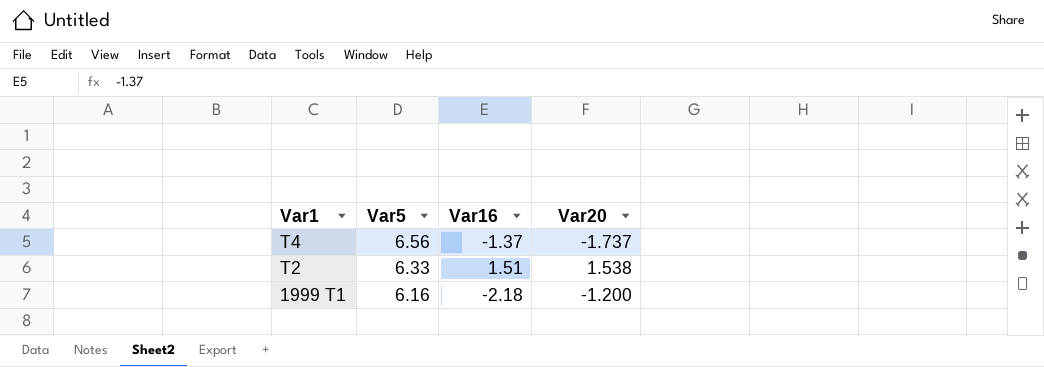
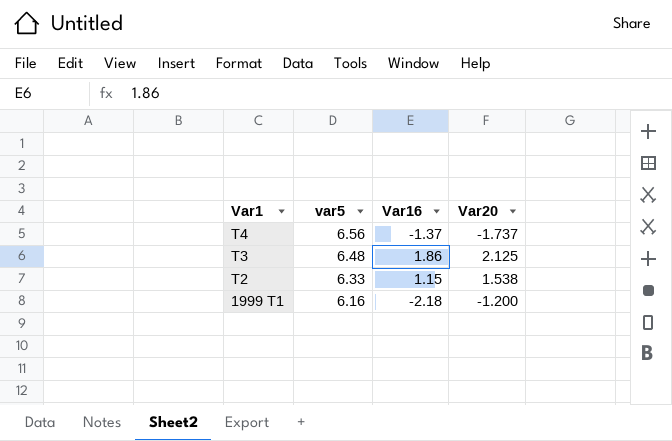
column name: Var5 -> var5
row T3: none -> 6.48 | 1.86 | 2.125
T2 | Var16: 1.51 -> 1.15

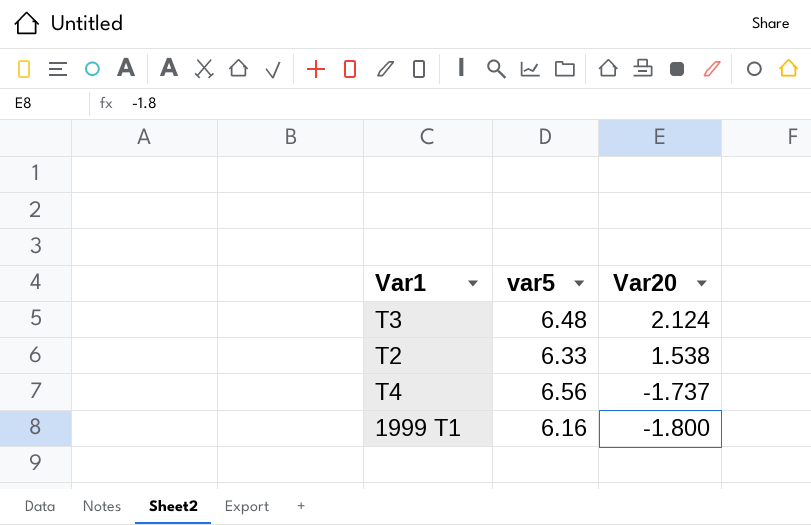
row order: Var1 descending -> Var20 descending
column Var16 | position: 3 -> none
T3 | Var20: 2.125 -> 2.124
1999 T1 | Var20: -1.200 -> -1.800

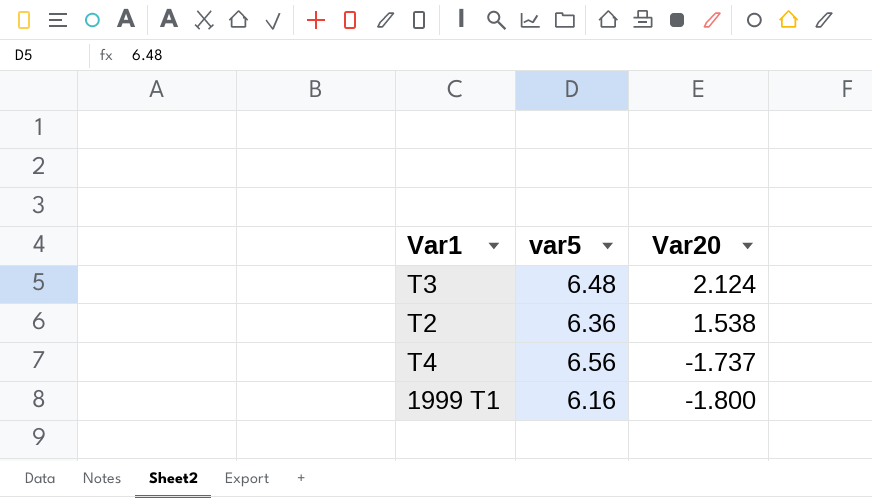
T2 | var5: 6.33 -> 6.36

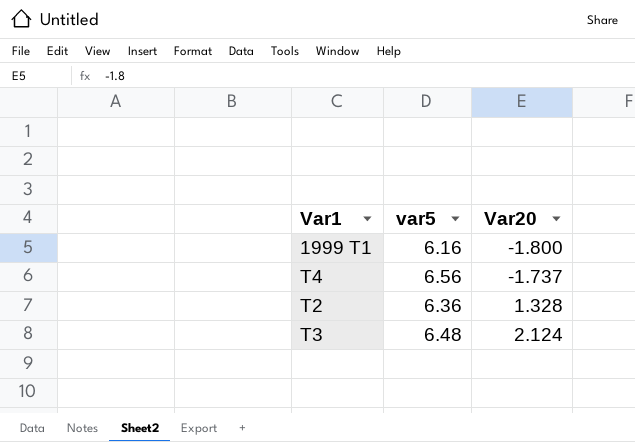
row order: Var20 descending -> Var20 ascending
T2 | Var20: 1.538 -> 1.328

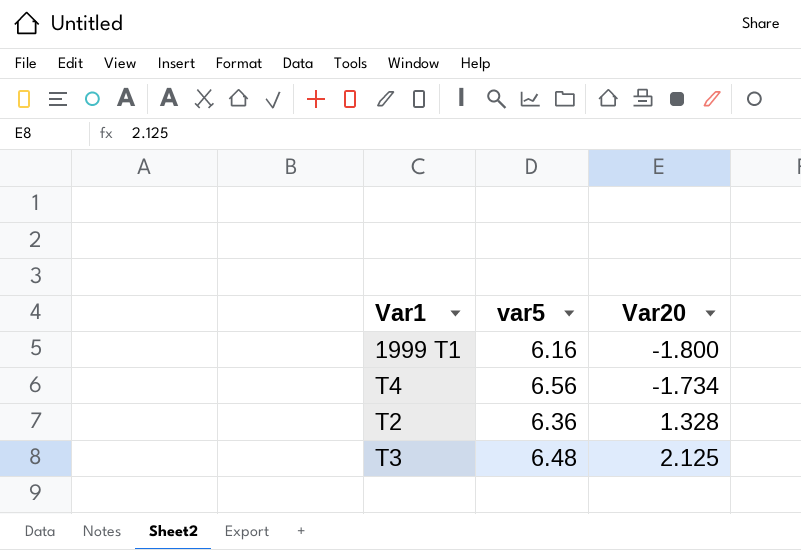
T4 | Var20: -1.737 -> -1.734
T3 | Var20: 2.124 -> 2.125

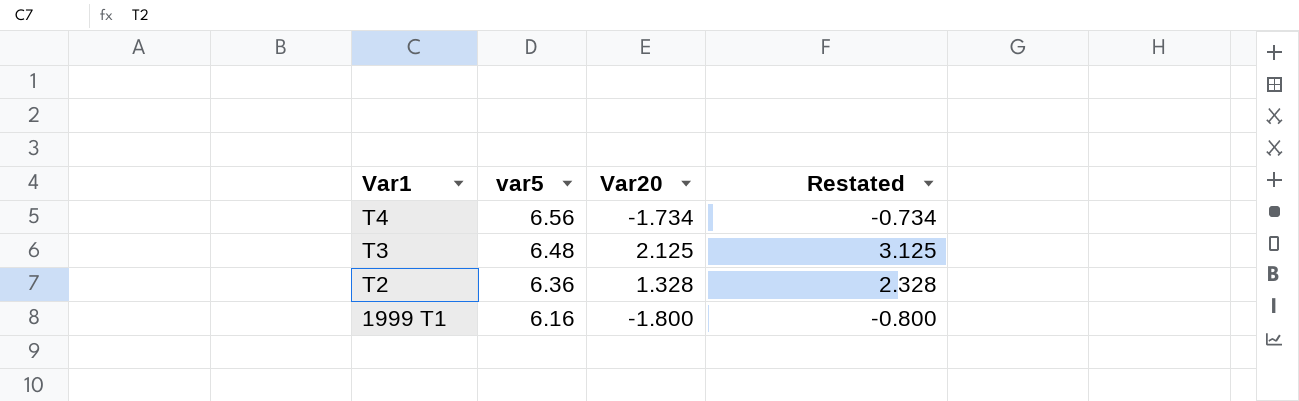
row order: Var20 ascending -> Var1 descending
column Restated | formula: none -> [Var20] + 1

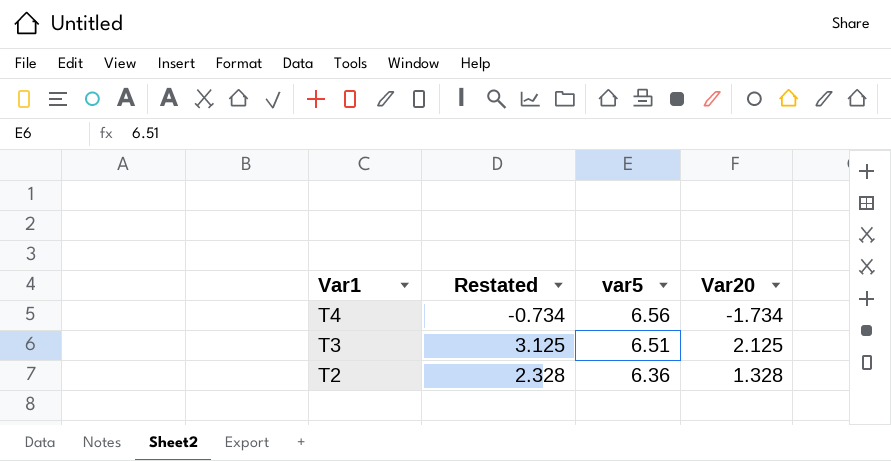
column Restated | position: 4 -> 2
row 1999 T1: 6.16 | -1.800 | -0.800 -> none
T3 | var5: 6.48 -> 6.51

